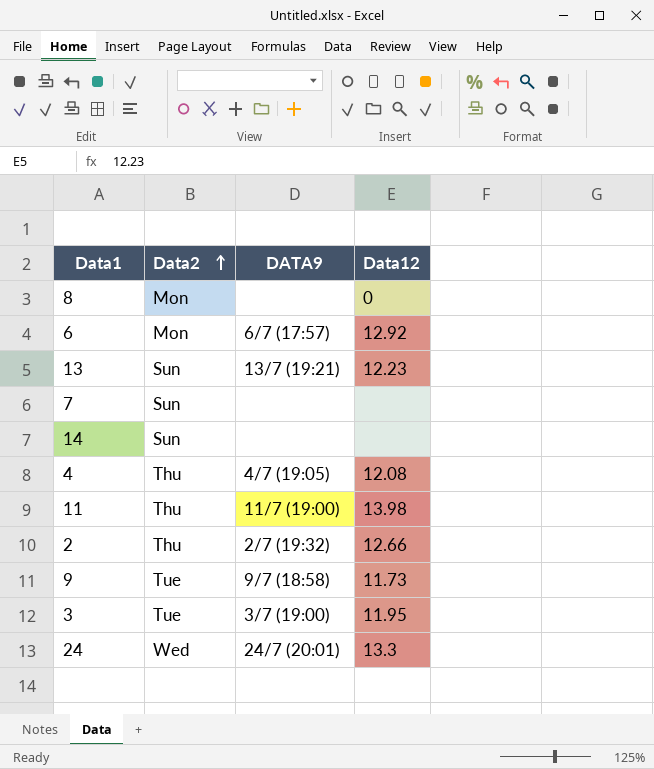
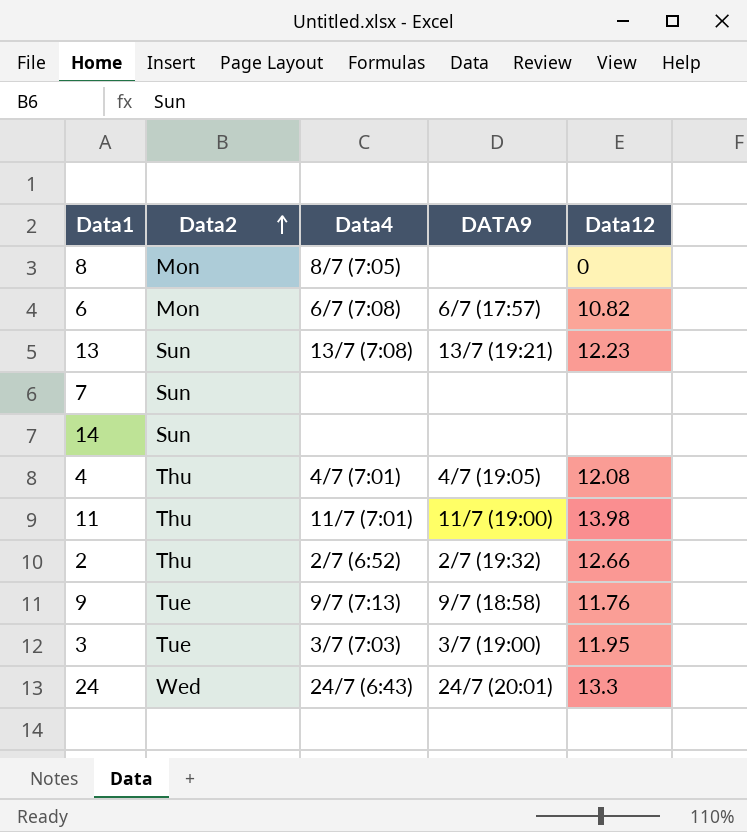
column Data4 | position: none -> 3
6 | Data12: 12.92 -> 10.82
9 | Data12: 11.73 -> 11.76

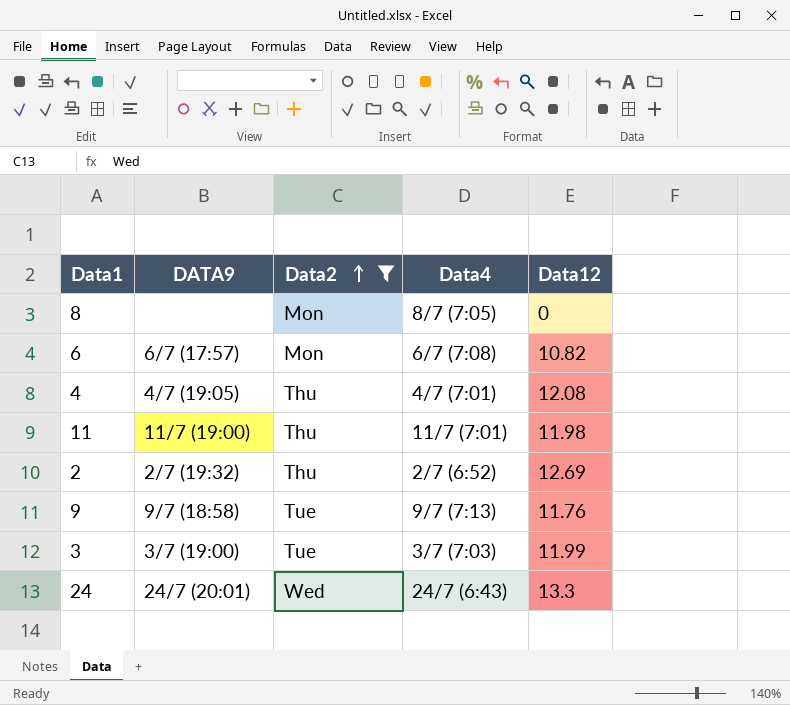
filter: none -> Data2 != Sun
column DATA9 | position: 4 -> 2
11 | Data12: 13.98 -> 11.98
2 | Data12: 12.66 -> 12.69
3 | Data12: 11.95 -> 11.99

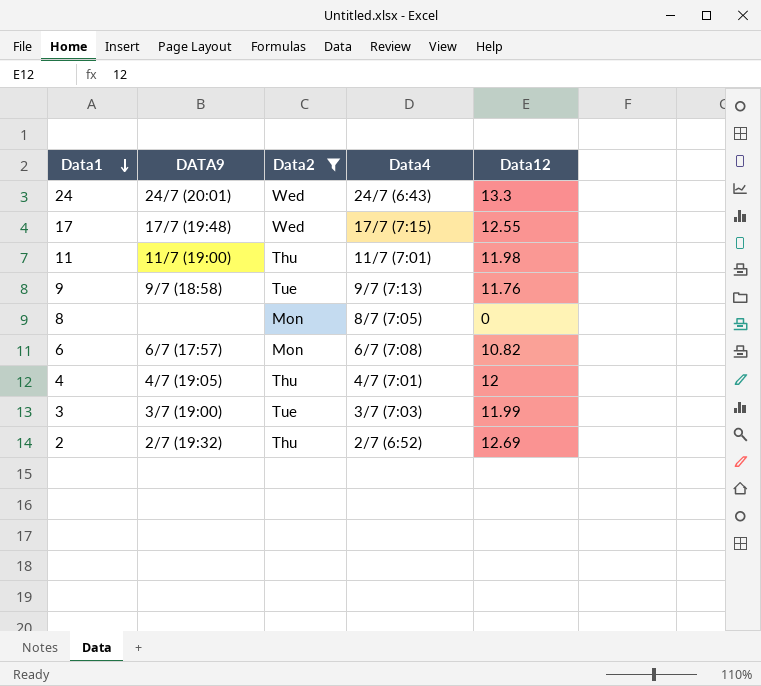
row order: Data2 ascending -> Data1 descending
row 17: none -> 17/7 (19:48) | Wed | 17/7 (7:15) | 12.55
4 | Data12: 12.08 -> 12

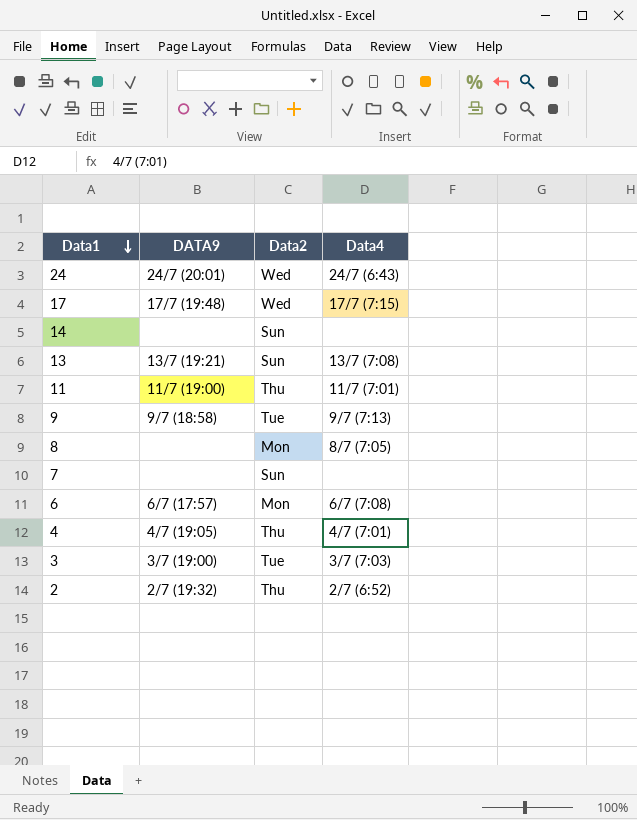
filter: Data2 != Sun -> none
column Data12 | position: 5 -> none

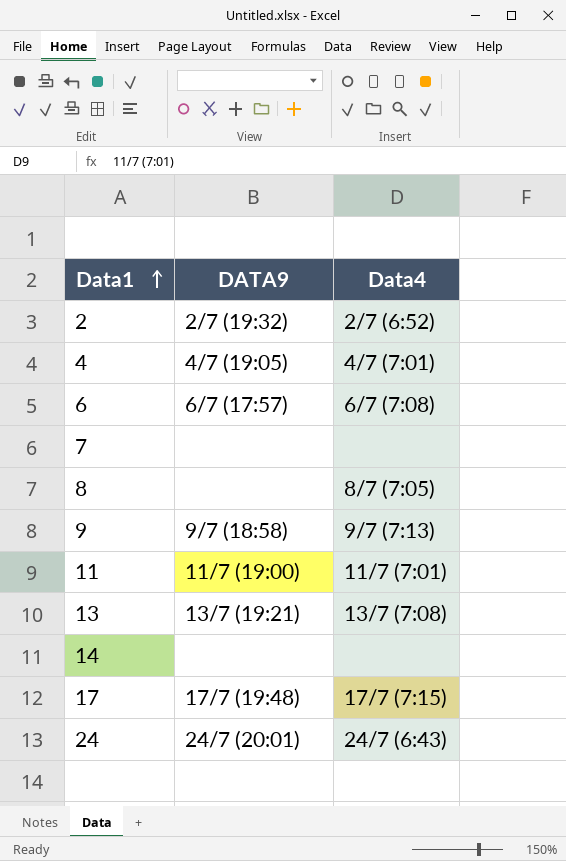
row order: Data1 descending -> Data1 ascending
column Data2 | position: 3 -> none
row 3: 3/7 (19:00) | Tue | 3/7 (7:03) -> none

